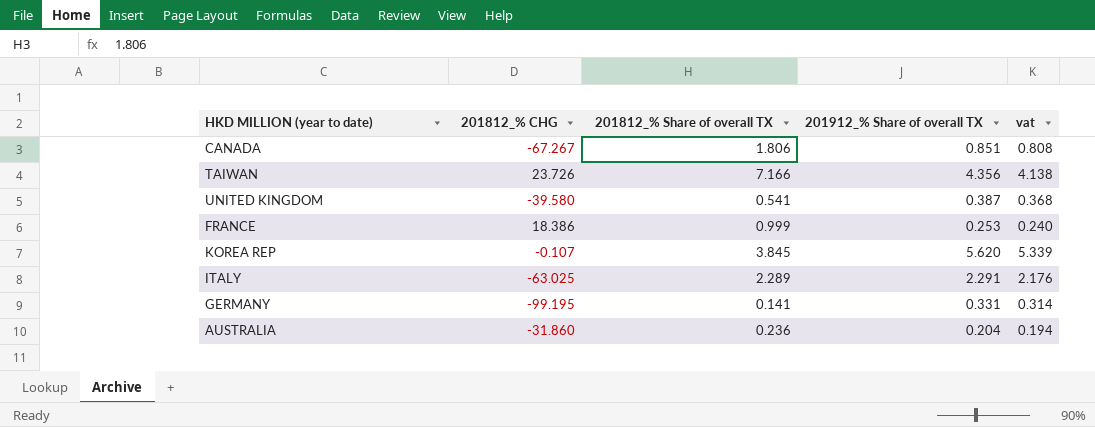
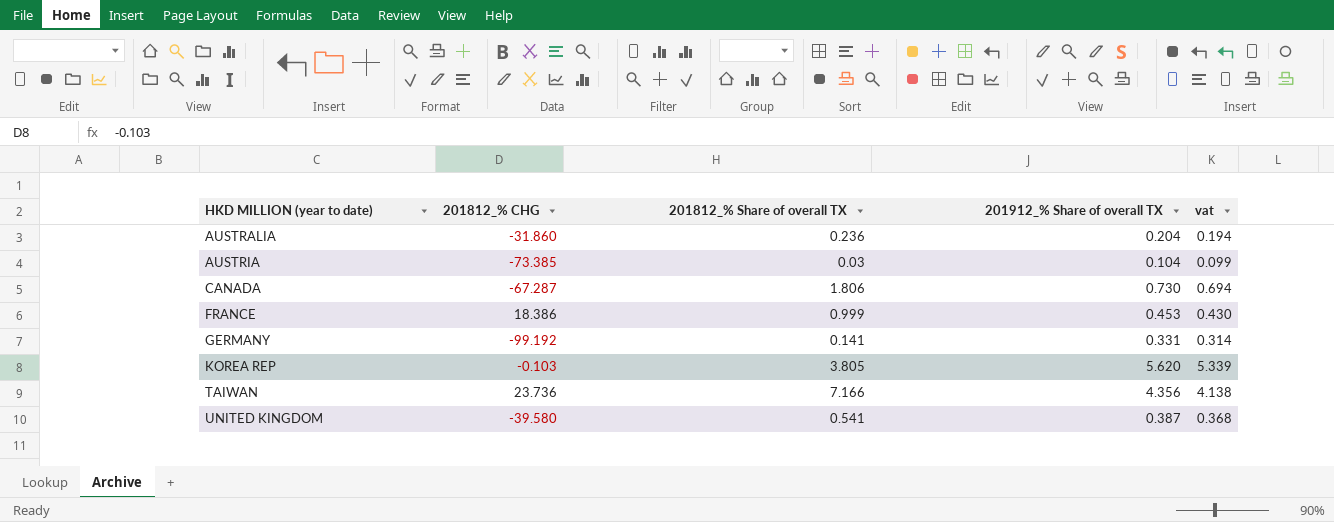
row order: none -> HKD MILLION (year to date) ascending
row ITALY: -63.025 | 2.289 | 2.291 | 2.176 -> none
row AUSTRIA: none -> -73.385 | 0.03 | 0.104 | 0.099
CANADA | 201812_% CHG: -67.267 -> -67.287
CANADA | 201912_% Share of overall TX: 0.851 -> 0.730
CANADA | vat: 0.808 -> 0.694
FRANCE | 201912_% Share of overall TX: 0.253 -> 0.453
FRANCE | vat: 0.240 -> 0.430
GERMANY | 201812_% CHG: -99.195 -> -99.192
KOREA REP | 201812_% CHG: -0.107 -> -0.103
KOREA REP | 201812_% Share of overall TX: 3.845 -> 3.805
TAIWAN | 201812_% CHG: 23.726 -> 23.736

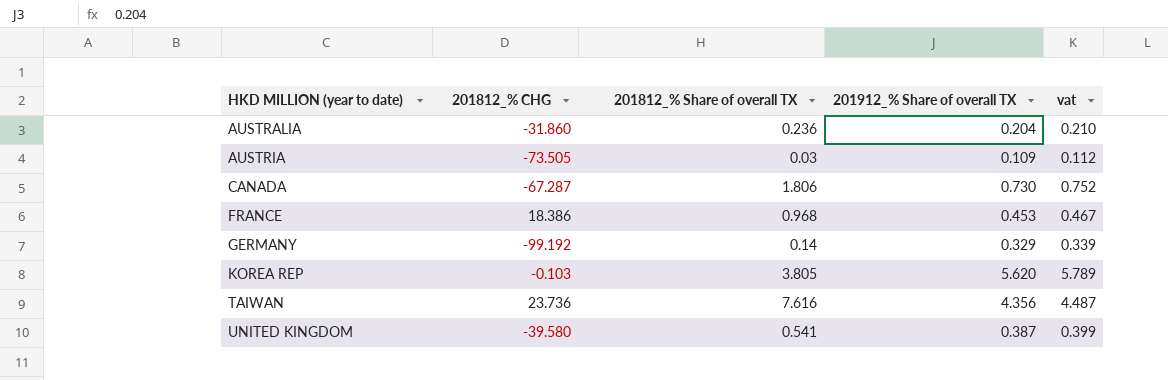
column vat | formula: [201912_% Share of overall TX] * 0.95 -> [201912_% Share of overall TX] * 1.03
AUSTRIA | 201812_% CHG: -73.385 -> -73.505
AUSTRIA | 201912_% Share of overall TX: 0.104 -> 0.109
FRANCE | 201812_% Share of overall TX: 0.999 -> 0.968
GERMANY | 201812_% Share of overall TX: 0.141 -> 0.14
GERMANY | 201912_% Share of overall TX: 0.331 -> 0.329
TAIWAN | 201812_% Share of overall TX: 7.166 -> 7.616

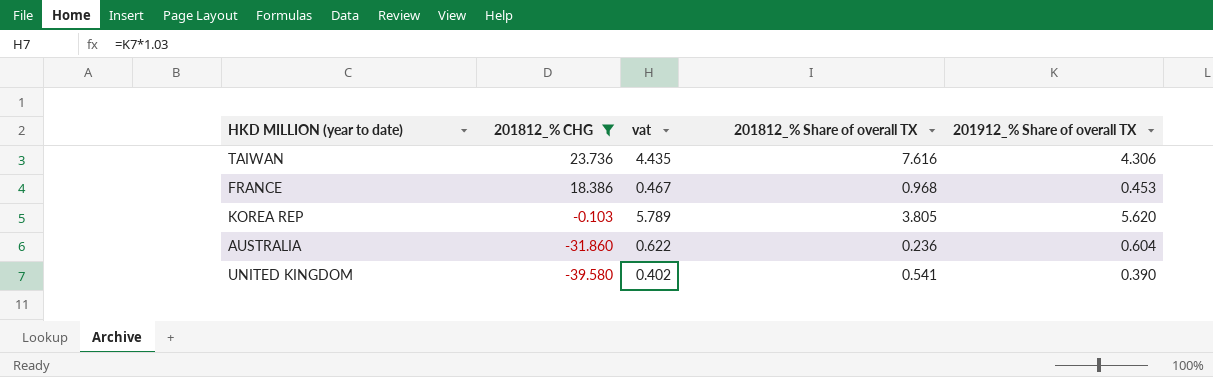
filter: none -> 201812_% CHG >= -39.580
row order: HKD MILLION (year to date) ascending -> 201812_% CHG descending
column vat | position: 5 -> 3
TAIWAN | vat: 4.487 -> 4.435
TAIWAN | 201912_% Share of overall TX: 4.356 -> 4.306
AUSTRALIA | vat: 0.210 -> 0.622
AUSTRALIA | 201912_% Share of overall TX: 0.204 -> 0.604
UNITED KINGDOM | vat: 0.399 -> 0.402
UNITED KINGDOM | 201912_% Share of overall TX: 0.387 -> 0.390

